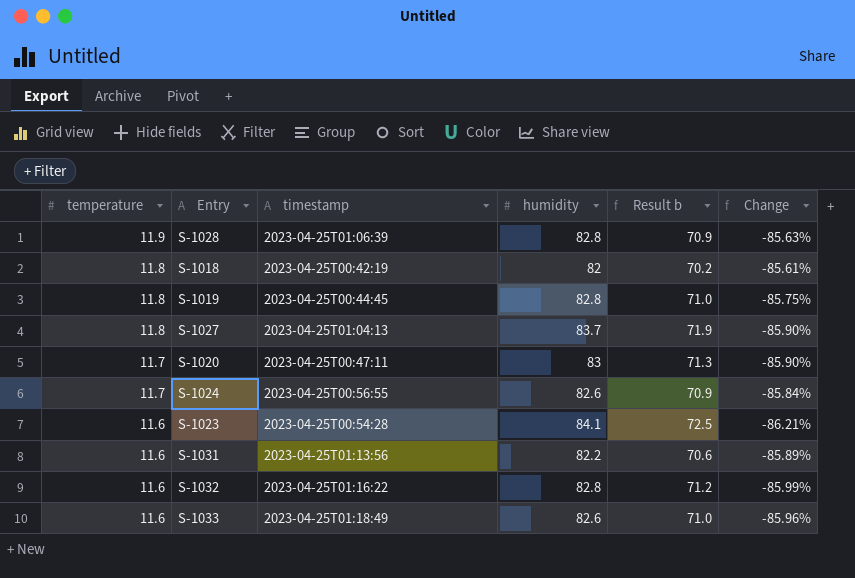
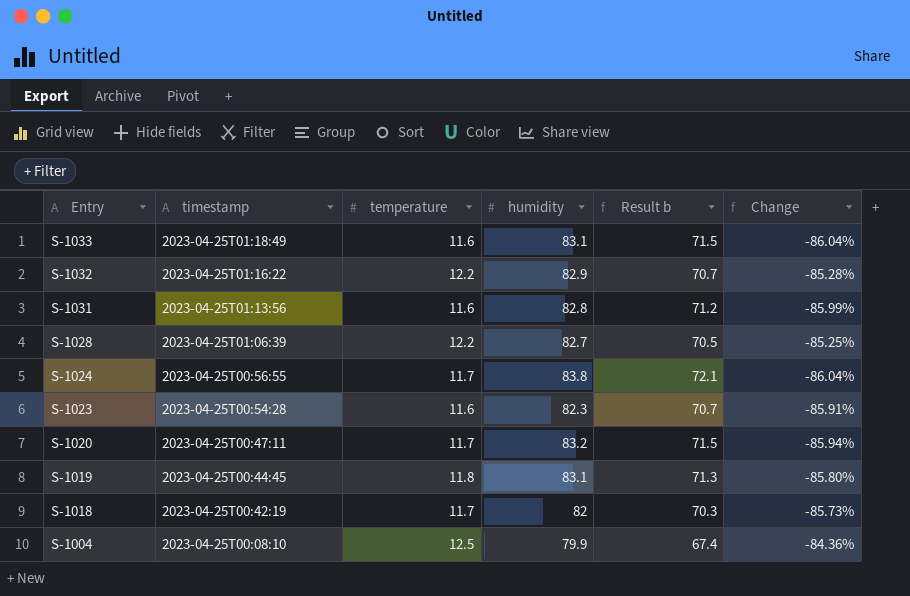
row order: temperature descending -> Entry descending
column temperature | position: 1 -> 3
row S-1027: 11.8 | 2023-04-25T01:04:13 | 83.7 | 71.9 | -85.90% -> none
S-1033 | humidity: 82.6 -> 83.1
S-1033 | Result b: 71.0 -> 71.5
S-1033 | Change: -85.96% -> -86.04%
S-1032 | temperature: 11.6 -> 12.2
S-1032 | humidity: 82.8 -> 82.9
S-1032 | Result b: 71.2 -> 70.7
S-1032 | Change: -85.99% -> -85.28%
S-1031 | humidity: 82.2 -> 82.8
S-1031 | Result b: 70.6 -> 71.2
S-1031 | Change: -85.89% -> -85.99%
S-1028 | temperature: 11.9 -> 12.2
S-1028 | humidity: 82.8 -> 82.7
S-1028 | Result b: 70.9 -> 70.5
S-1028 | Change: -85.63% -> -85.25%
S-1024 | humidity: 82.6 -> 83.8
S-1024 | Result b: 70.9 -> 72.1
S-1024 | Change: -85.84% -> -86.04%
S-1023 | humidity: 84.1 -> 82.3
S-1023 | Result b: 72.5 -> 70.7
S-1023 | Change: -86.21% -> -85.91%
S-1020 | humidity: 83 -> 83.2
S-1020 | Result b: 71.3 -> 71.5
S-1020 | Change: -85.90% -> -85.94%
S-1019 | humidity: 82.8 -> 83.1
S-1019 | Result b: 71.0 -> 71.3
S-1019 | Change: -85.75% -> -85.80%
S-1018 | temperature: 11.8 -> 11.7
S-1018 | Result b: 70.2 -> 70.3
S-1018 | Change: -85.61% -> -85.73%
row S-1004: none -> 2023-04-25T00:08:10 | 12.5 | 79.9 | 67.4 | -84.36%

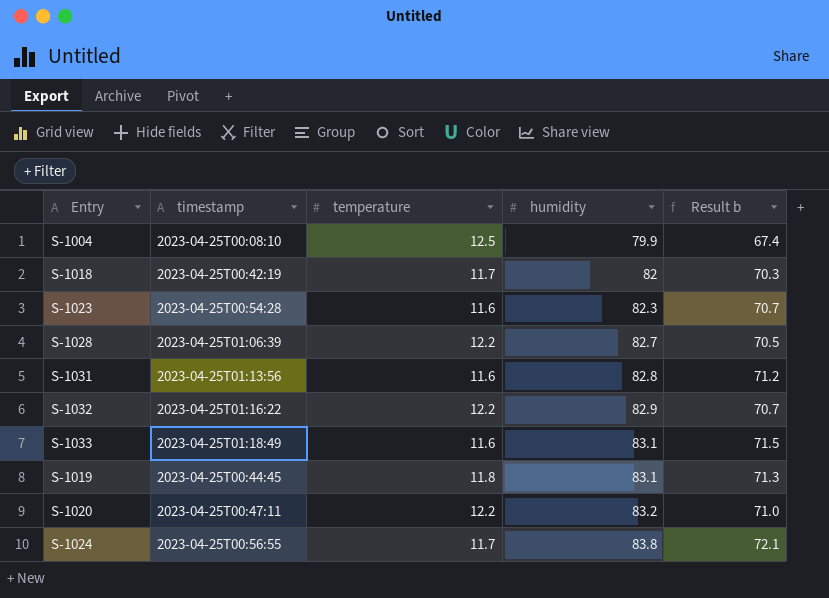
row order: Entry descending -> humidity ascending
column Change | formula: ([temperature] - [humidity]) / [humidity] -> none
S-1020 | temperature: 11.7 -> 12.2
S-1020 | Result b: 71.5 -> 71.0

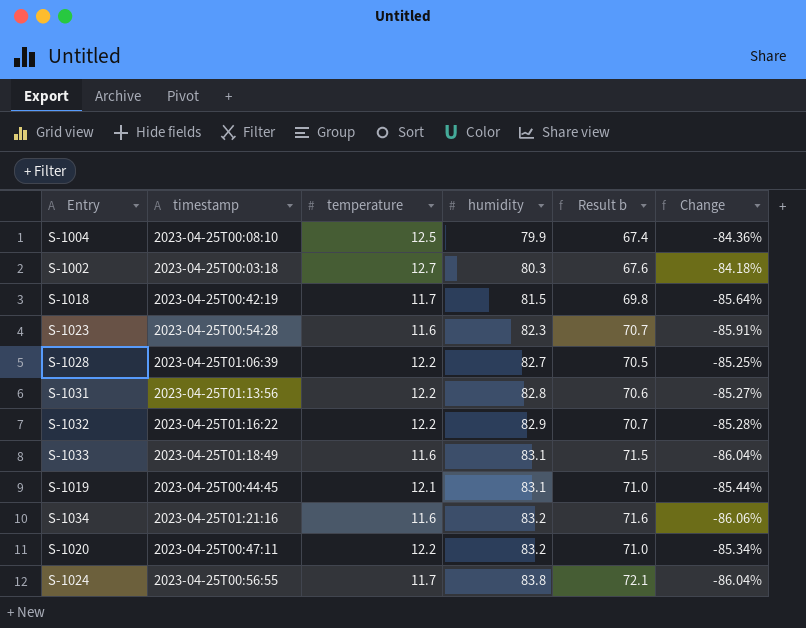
column Change | formula: none -> ([temperature] - [humidity]) / [humidity]
row S-1002: none -> 2023-04-25T00:03:18 | 12.7 | 80.3 | 67.6 | -84.18%
S-1018 | humidity: 82 -> 81.5
S-1018 | Result b: 70.3 -> 69.8
S-1031 | temperature: 11.6 -> 12.2
S-1031 | Result b: 71.2 -> 70.6
S-1019 | temperature: 11.8 -> 12.1
S-1019 | Result b: 71.3 -> 71.0
row S-1034: none -> 2023-04-25T01:21:16 | 11.6 | 83.2 | 71.6 | -86.06%

